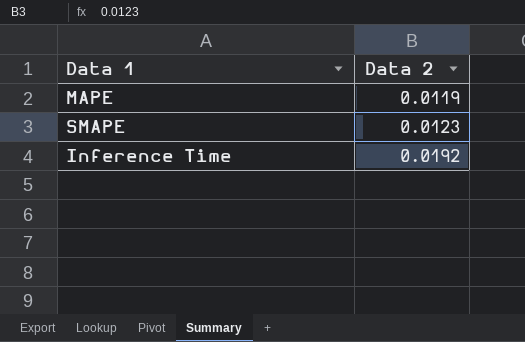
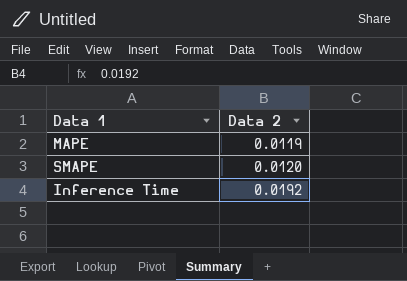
SMAPE | Data 2: 0.0123 -> 0.0120

